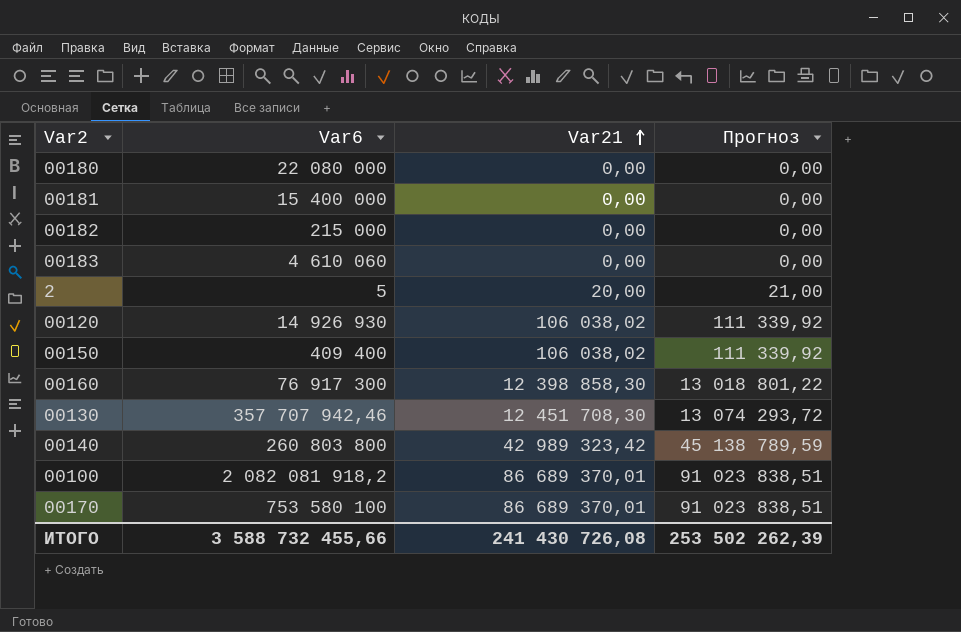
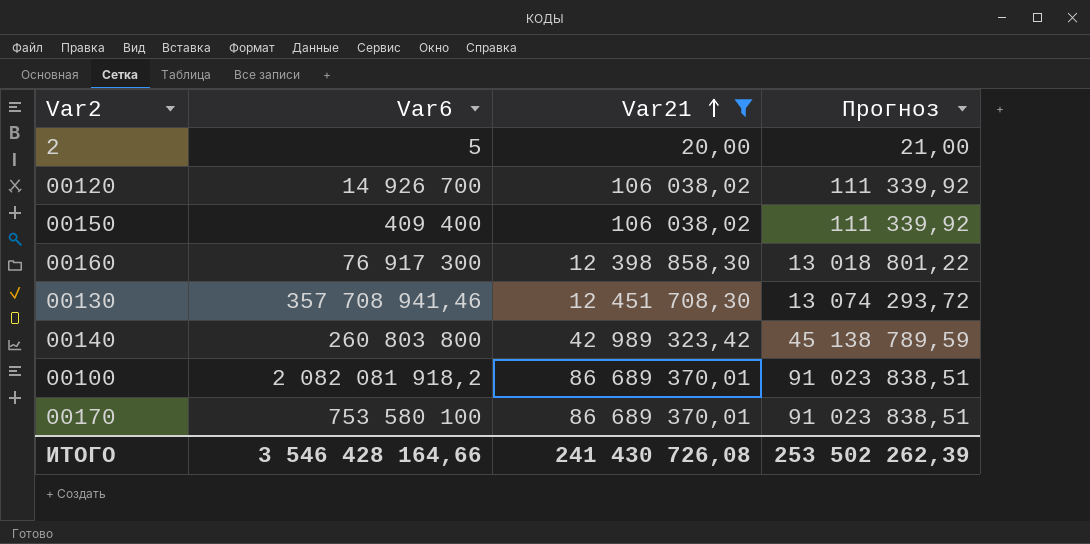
filter: none -> Var21 != 0,00
00120 | Var6: 14 926 930 -> 14 926 700
00130 | Var6: 357 707 942,46 -> 357 708 941,46
ИТОГО | Var6: 3 588 732 455,66 -> 3 546 428 164,66

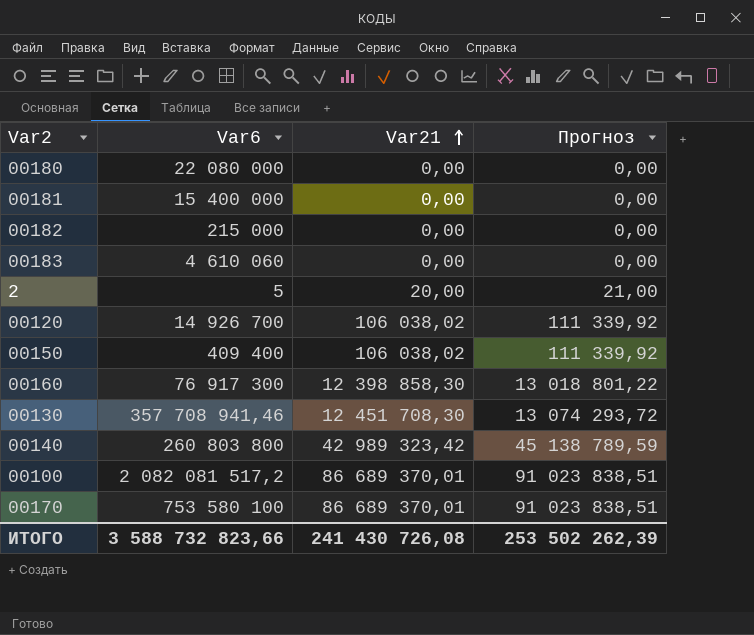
filter: Var21 != 0,00 -> none
00100 | Var6: 2 082 081 918,2 -> 2 082 081 517,2
ИТОГО | Var6: 3 546 428 164,66 -> 3 588 732 823,66

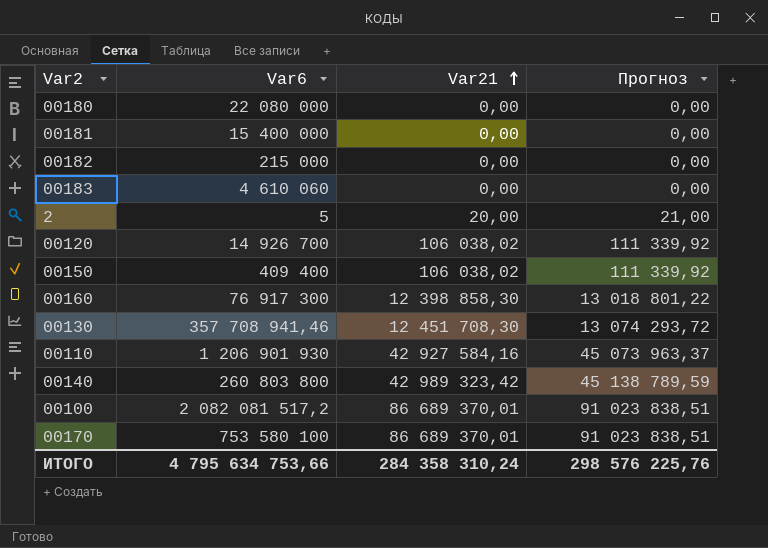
row 00110: none -> 1 206 901 930 | 42 927 584,16 | 45 073 963,37
ИТОГО | Var6: 3 588 732 823,66 -> 4 795 634 753,66
ИТОГО | Var21: 241 430 726,08 -> 284 358 310,24
ИТОГО | Прогноз: 253 502 262,39 -> 298 576 225,76

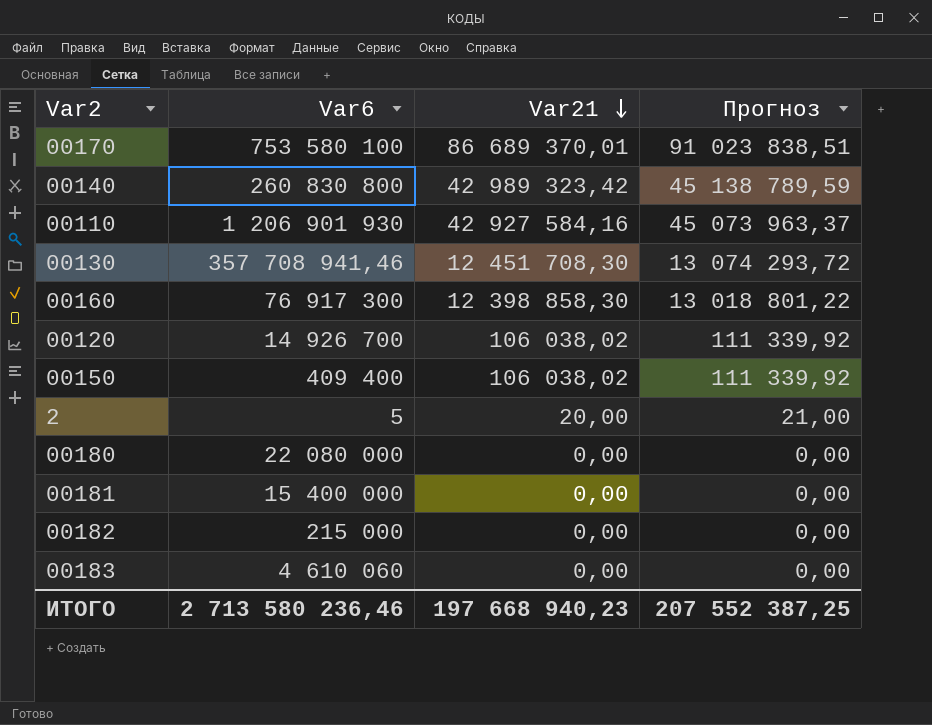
row order: Var21 ascending -> Var21 descending
row 00100: 2 082 081 517,2 | 86 689 370,01 | 91 023 838,51 -> none
00140 | Var6: 260 803 800 -> 260 830 800
ИТОГО | Var6: 4 795 634 753,66 -> 2 713 580 236,46
ИТОГО | Var21: 284 358 310,24 -> 197 668 940,23
ИТОГО | Прогноз: 298 576 225,76 -> 207 552 387,25

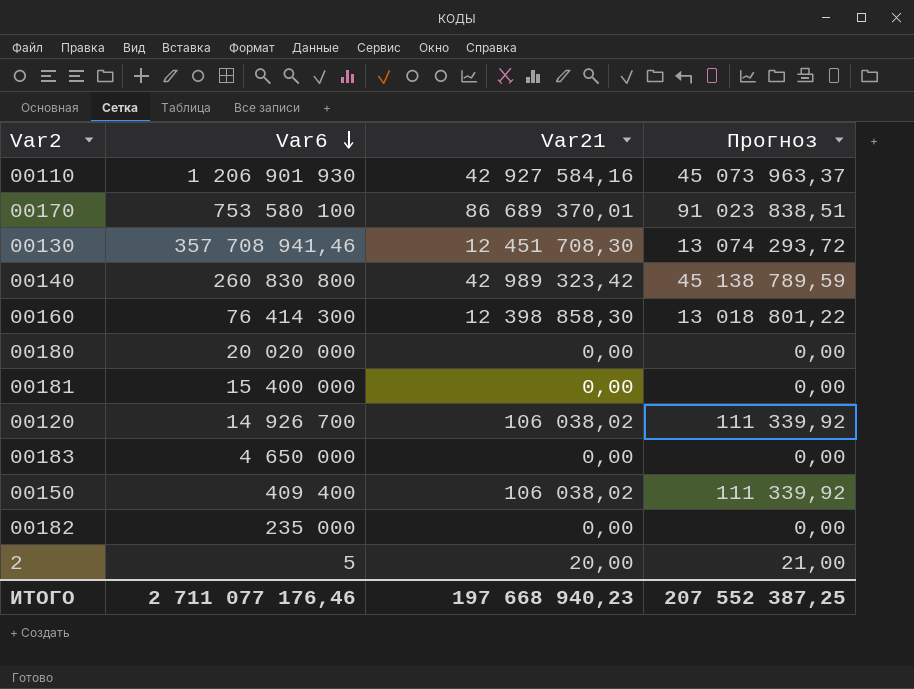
row order: Var21 descending -> Var6 descending
00160 | Var6: 76 917 300 -> 76 414 300
00180 | Var6: 22 080 000 -> 20 020 000
00183 | Var6: 4 610 060 -> 4 650 000
00182 | Var6: 215 000 -> 235 000
ИТОГО | Var6: 2 713 580 236,46 -> 2 711 077 176,46

